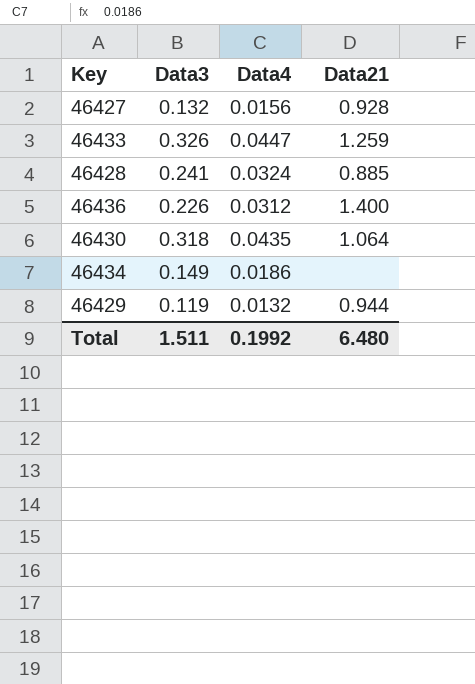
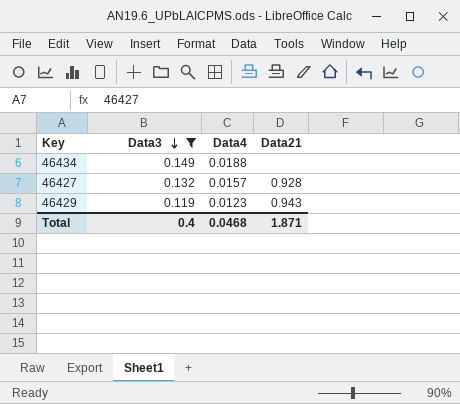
filter: none -> Data3 <= 0.149
row order: none -> Data3 descending
46434 | Data4: 0.0186 -> 0.0188
46427 | Data4: 0.0156 -> 0.0157
46429 | Data4: 0.0132 -> 0.0123
46429 | Data21: 0.944 -> 0.943
Total | Data3: 1.511 -> 0.4
Total | Data4: 0.1992 -> 0.0468
Total | Data21: 6.480 -> 1.871

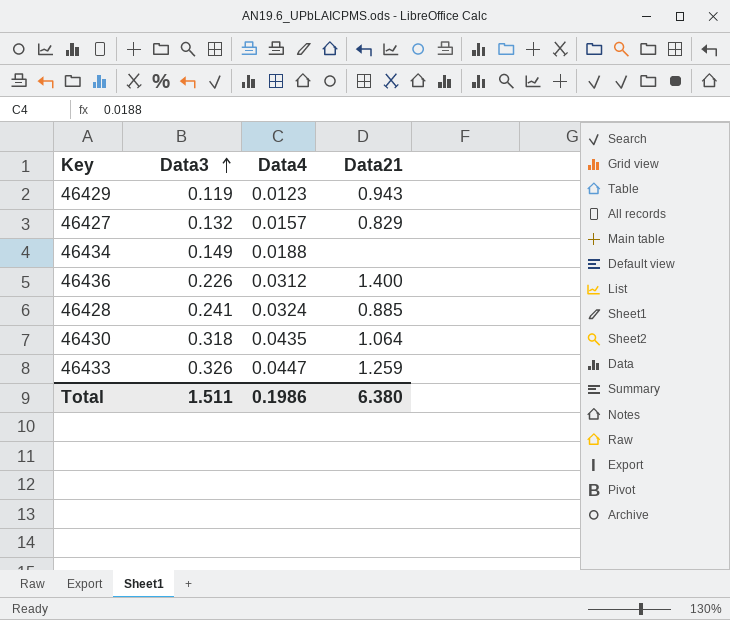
filter: Data3 <= 0.149 -> none
row order: Data3 descending -> Data3 ascending
46427 | Data21: 0.928 -> 0.829
Total | Data3: 0.4 -> 1.511
Total | Data4: 0.0468 -> 0.1986
Total | Data21: 1.871 -> 6.380

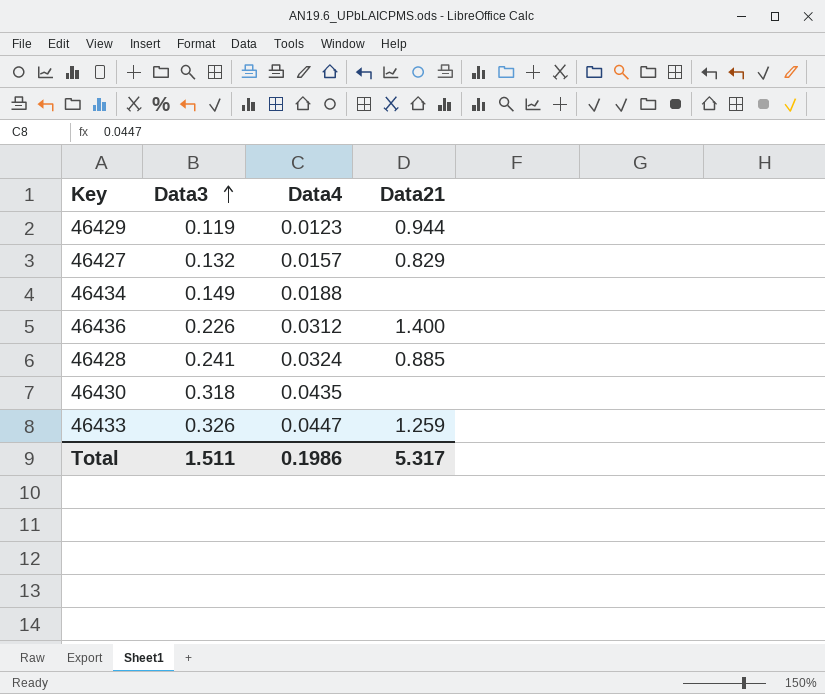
46429 | Data21: 0.943 -> 0.944
46430 | Data21: 1.064 -> none
Total | Data21: 6.380 -> 5.317

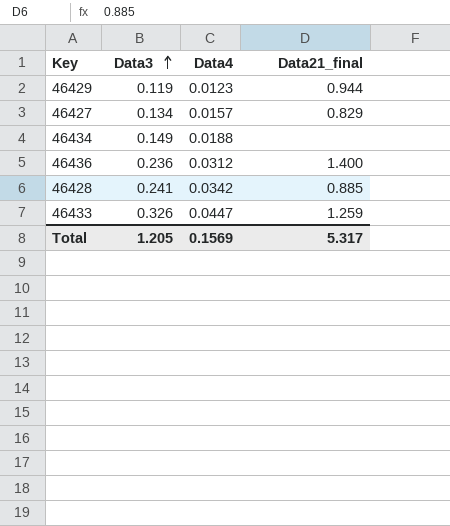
column name: Data21 -> Data21_final
row 46430: 0.318 | 0.0435 | none -> none
46427 | Data3: 0.132 -> 0.134
46436 | Data3: 0.226 -> 0.236
46428 | Data4: 0.0324 -> 0.0342
Total | Data3: 1.511 -> 1.205
Total | Data4: 0.1986 -> 0.1569

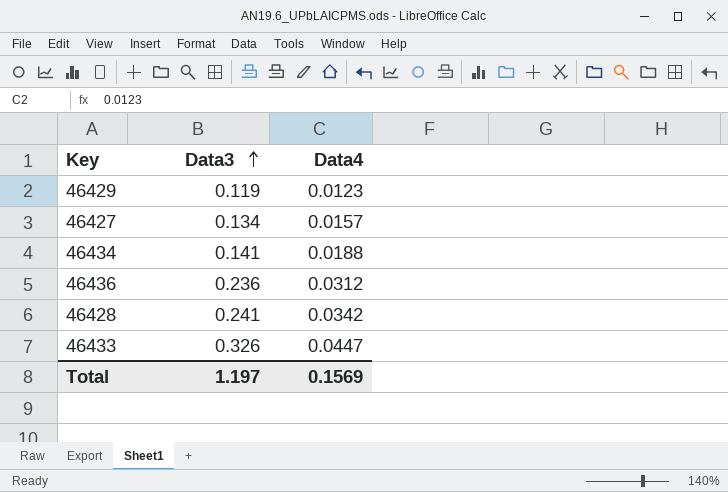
column Data21_final | position: 4 -> none
46434 | Data3: 0.149 -> 0.141
Total | Data3: 1.205 -> 1.197

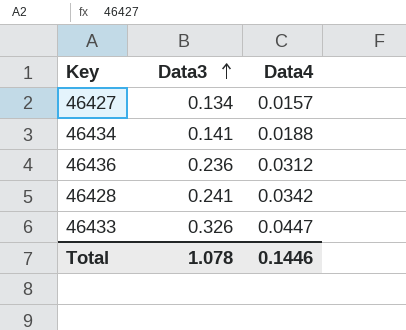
row 46429: 0.119 | 0.0123 -> none
Total | Data3: 1.197 -> 1.078
Total | Data4: 0.1569 -> 0.1446

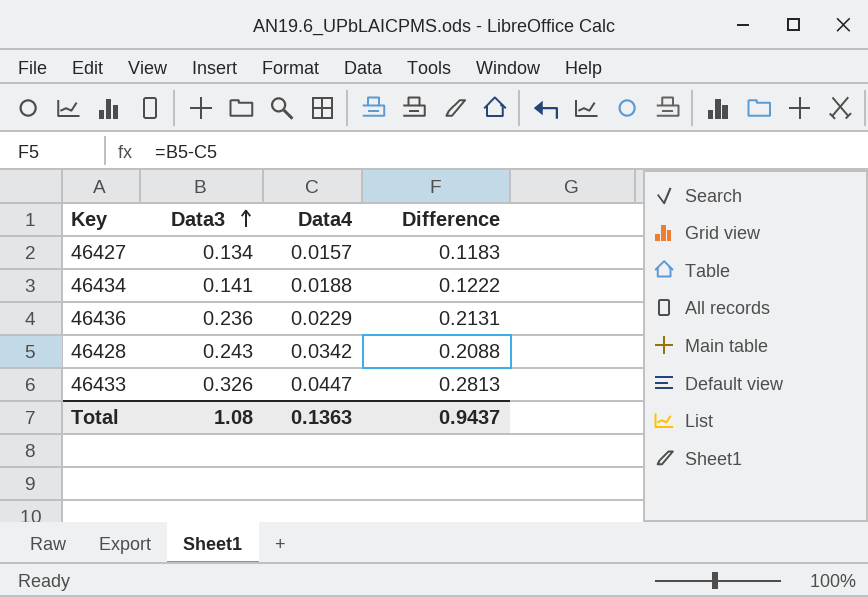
column Difference | formula: none -> [Data3] - [Data4]
46436 | Data4: 0.0312 -> 0.0229
46428 | Data3: 0.241 -> 0.243
Total | Data3: 1.078 -> 1.08
Total | Data4: 0.1446 -> 0.1363

